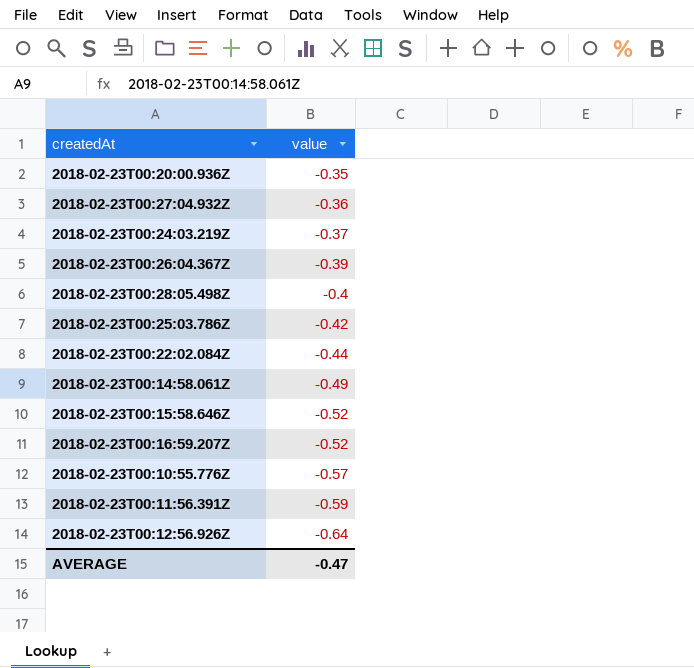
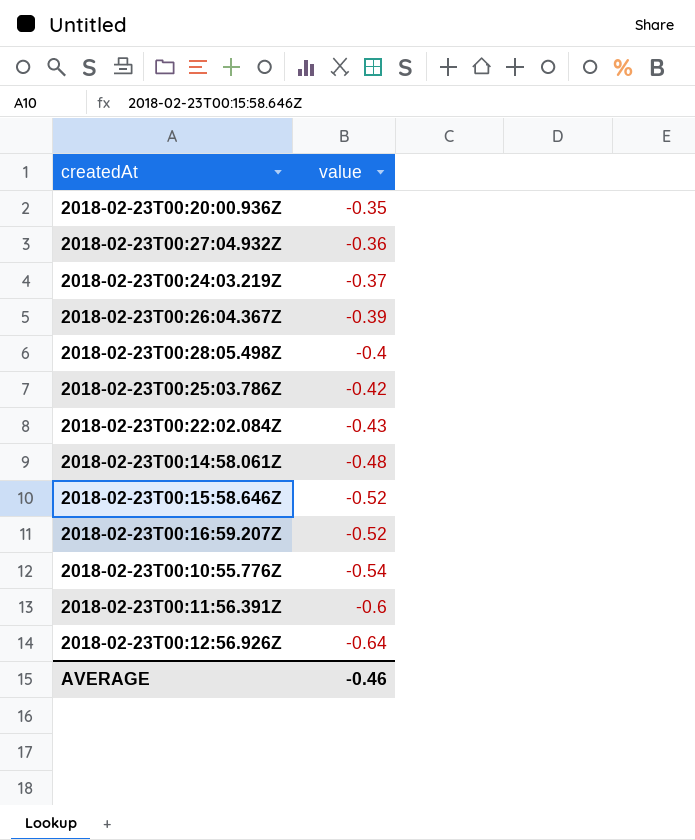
2018-02-23T00:22:02.084Z | value: -0.44 -> -0.43
2018-02-23T00:14:58.061Z | value: -0.49 -> -0.48
2018-02-23T00:10:55.776Z | value: -0.57 -> -0.54
2018-02-23T00:11:56.391Z | value: -0.59 -> -0.6
AVERAGE | value: -0.47 -> -0.46

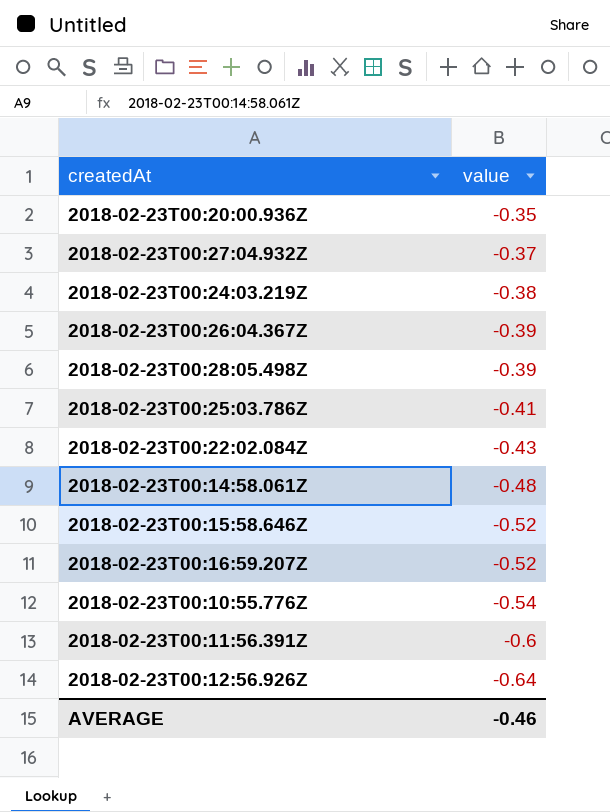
2018-02-23T00:27:04.932Z | value: -0.36 -> -0.37
2018-02-23T00:24:03.219Z | value: -0.37 -> -0.38
2018-02-23T00:28:05.498Z | value: -0.4 -> -0.39
2018-02-23T00:25:03.786Z | value: -0.42 -> -0.41

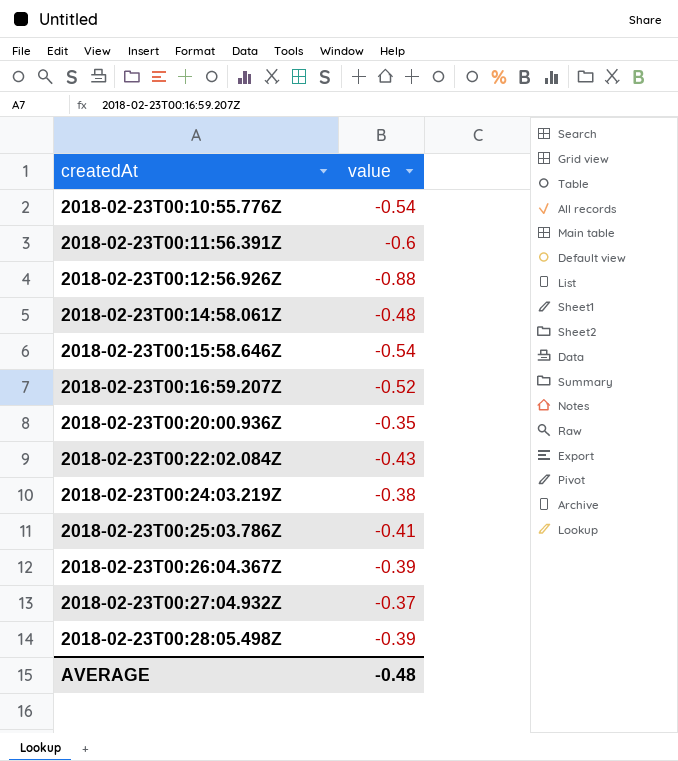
row order: value descending -> createdAt ascending
2018-02-23T00:12:56.926Z | value: -0.64 -> -0.88
2018-02-23T00:15:58.646Z | value: -0.52 -> -0.54
AVERAGE | value: -0.46 -> -0.48

